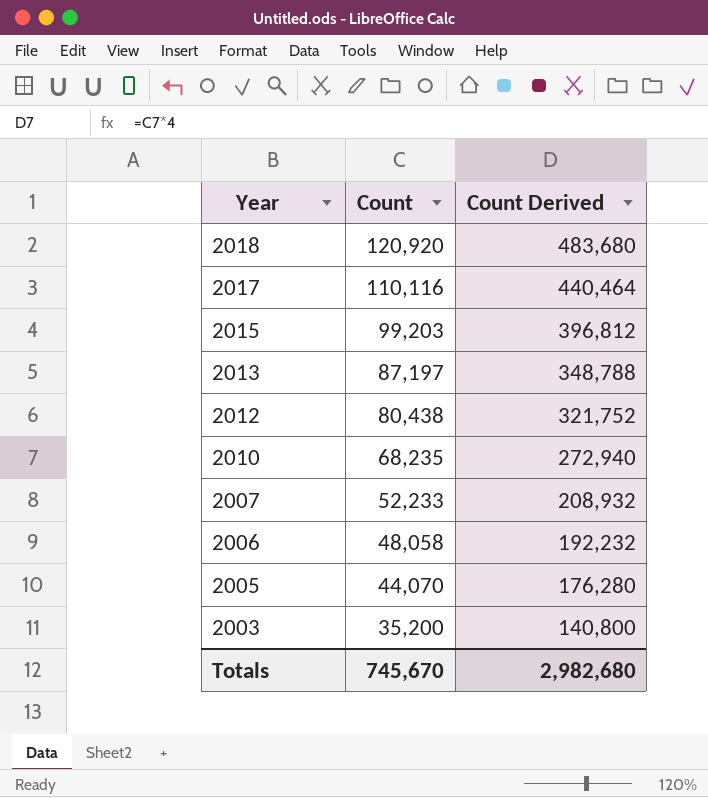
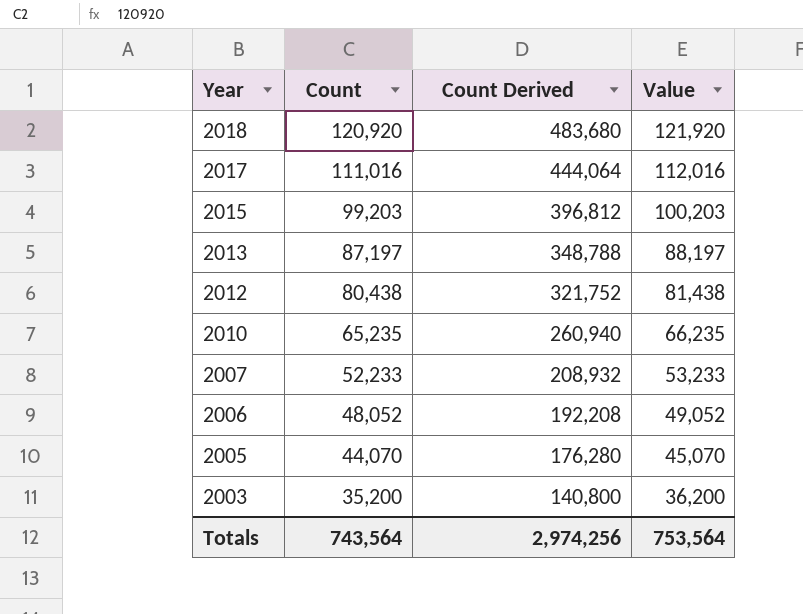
column Value | formula: none -> [Count] + 1000
2017 | Count: 110,116 -> 111,016
2017 | Count Derived: 440,464 -> 444,064
2010 | Count: 68,235 -> 65,235
2010 | Count Derived: 272,940 -> 260,940
2006 | Count: 48,058 -> 48,052
2006 | Count Derived: 192,232 -> 192,208
Totals | Count: 745,670 -> 743,564
Totals | Count Derived: 2,982,680 -> 2,974,256

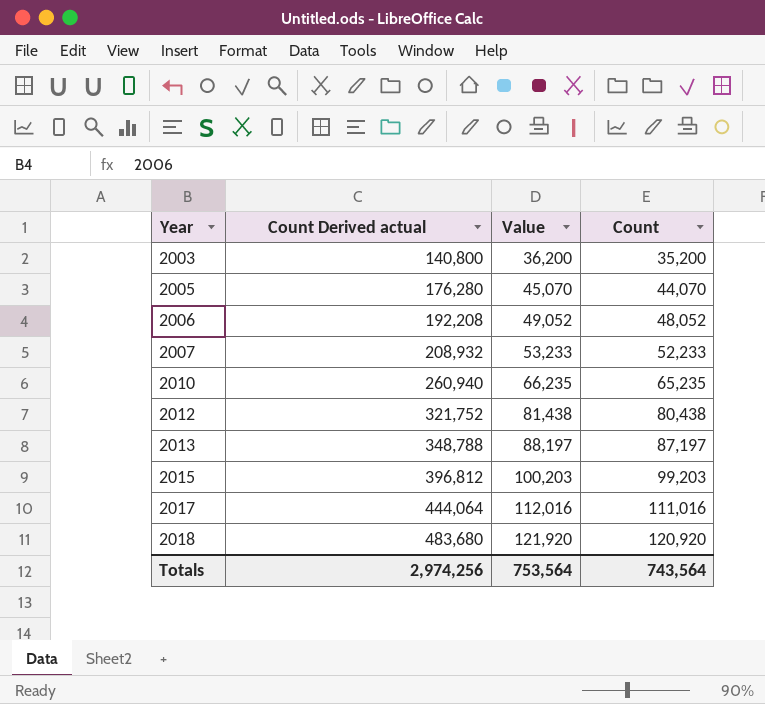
row order: Year descending -> Year ascending
column name: Count Derived -> Count Derived actual
column Count | position: 2 -> 4

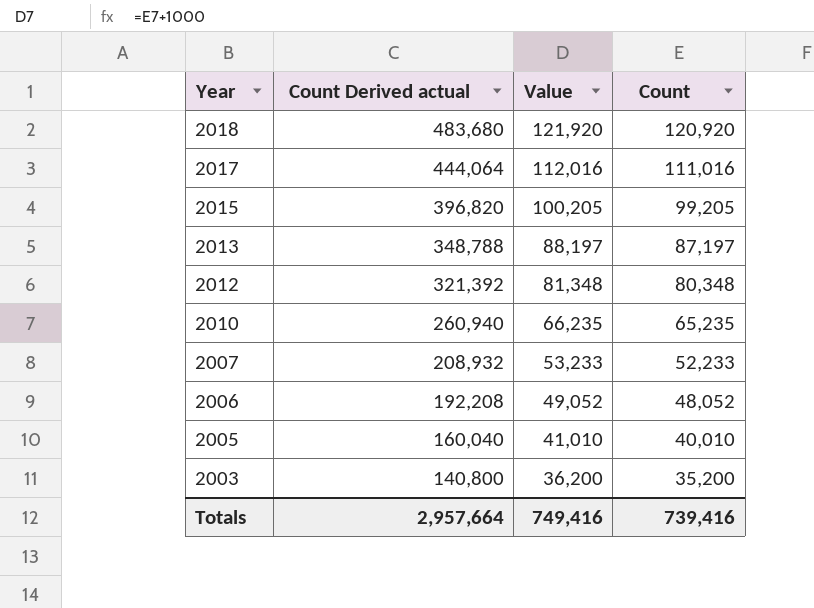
row order: Year ascending -> Year descending
2015 | Count Derived actual: 396,812 -> 396,820
2015 | Value: 100,203 -> 100,205
2015 | Count: 99,203 -> 99,205
2012 | Count Derived actual: 321,752 -> 321,392
2012 | Value: 81,438 -> 81,348
2012 | Count: 80,438 -> 80,348
2005 | Count Derived actual: 176,280 -> 160,040
2005 | Value: 45,070 -> 41,010
2005 | Count: 44,070 -> 40,010
Totals | Count Derived actual: 2,974,256 -> 2,957,664
Totals | Value: 753,564 -> 749,416
Totals | Count: 743,564 -> 739,416

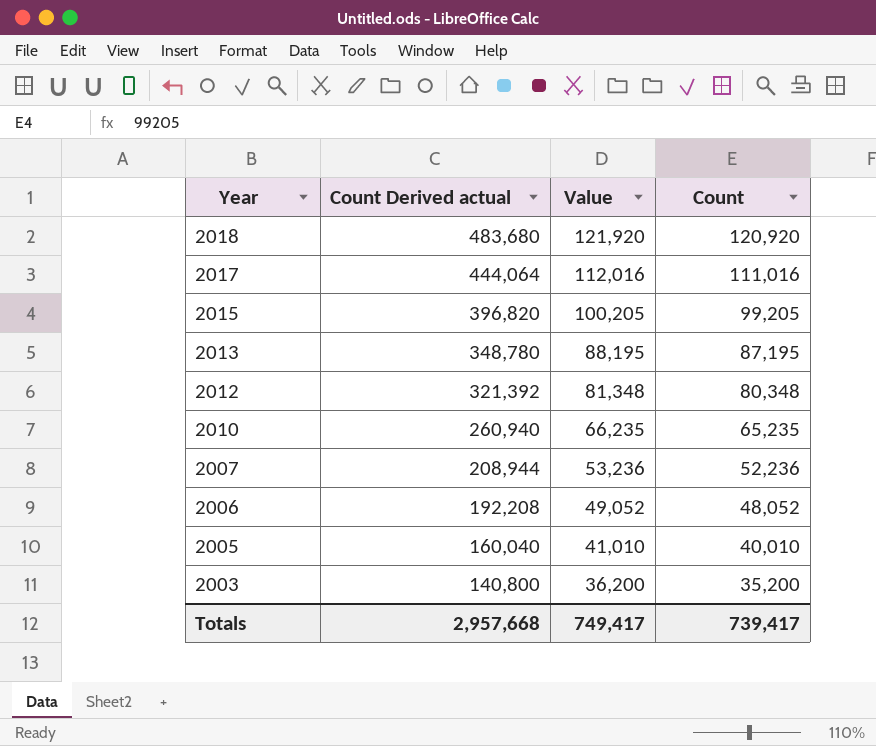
2013 | Count Derived actual: 348,788 -> 348,780
2013 | Value: 88,197 -> 88,195
2013 | Count: 87,197 -> 87,195
2007 | Count Derived actual: 208,932 -> 208,944
2007 | Value: 53,233 -> 53,236
2007 | Count: 52,233 -> 52,236
Totals | Count Derived actual: 2,957,664 -> 2,957,668
Totals | Value: 749,416 -> 749,417
Totals | Count: 739,416 -> 739,417

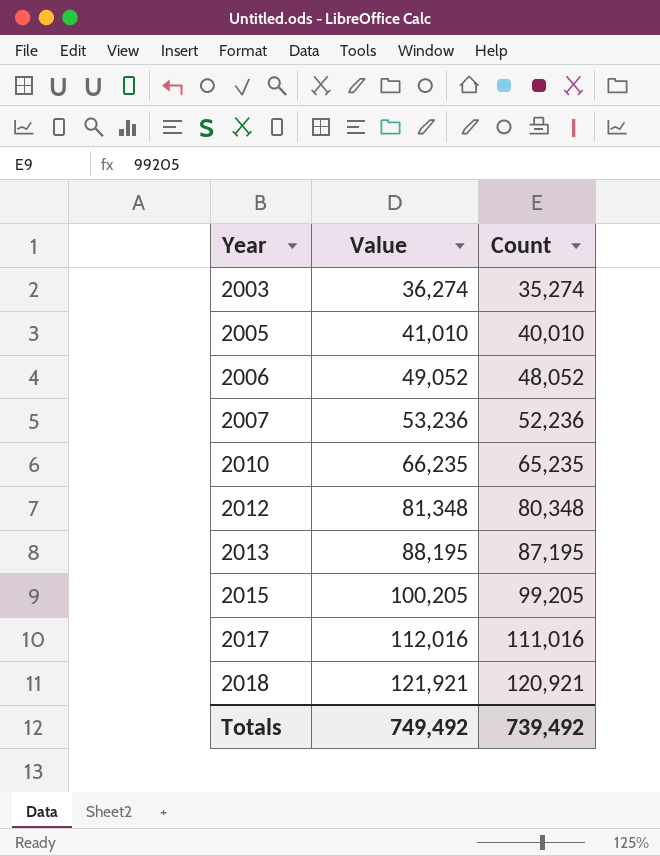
row order: Year descending -> Year ascending
column Count Derived actual | formula: [Count] * 4 -> none
2003 | Value: 36,200 -> 36,274
2003 | Count: 35,200 -> 35,274
2018 | Value: 121,920 -> 121,921
2018 | Count: 120,920 -> 120,921
Totals | Value: 749,417 -> 749,492
Totals | Count: 739,417 -> 739,492

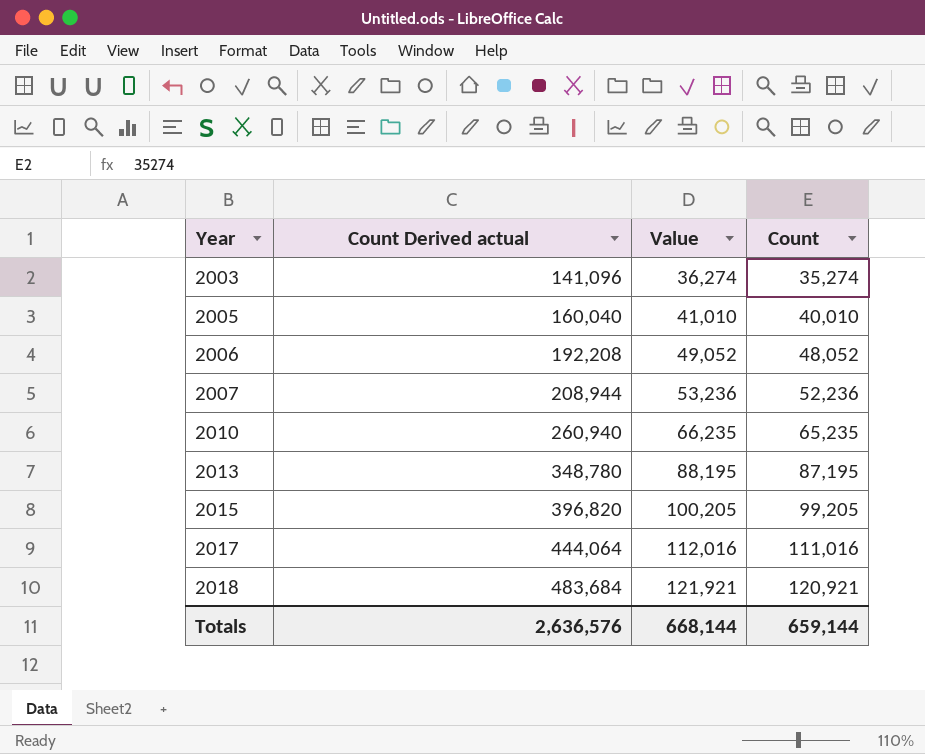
column Count Derived actual | formula: none -> [Count] * 4
row 2012: 81,348 | 80,348 -> none
Totals | Value: 749,492 -> 668,144
Totals | Count: 739,492 -> 659,144

